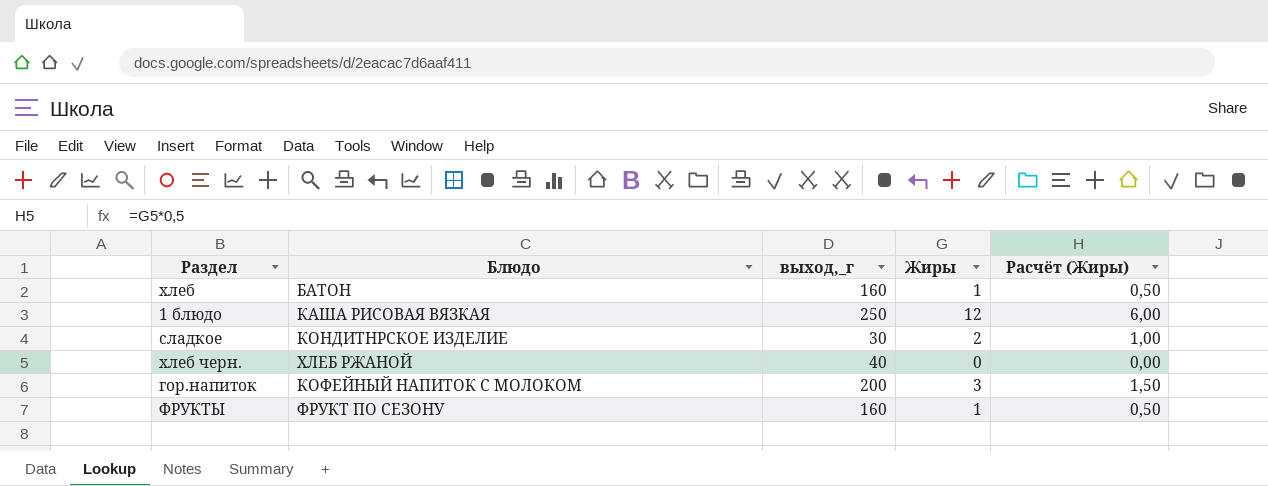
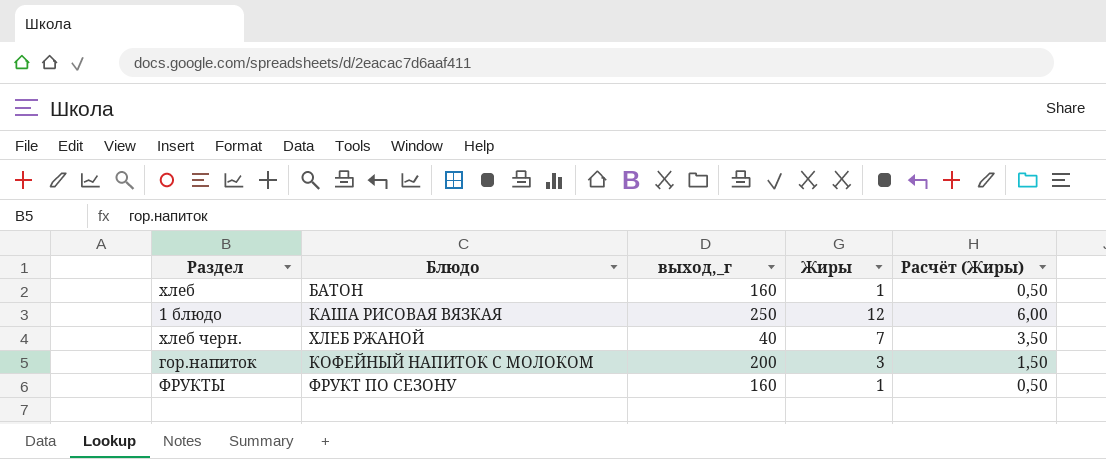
row сладкое: КОНДИТНРСКОЕ ИЗДЕЛИЕ | 30 | 2 | 1,00 -> none
хлеб черн. | Жиры: 0 -> 7
хлеб черн. | Расчёт (Жиры): 0,00 -> 3,50

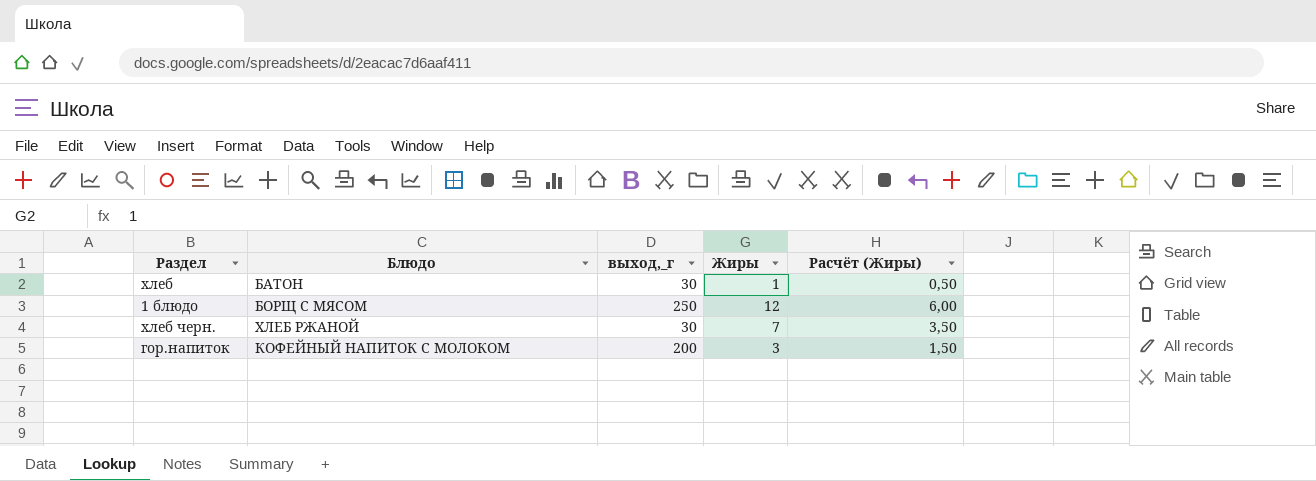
row ФРУКТЫ: ФРУКТ ПО СЕЗОНУ | 160 | 1 | 0,50 -> none
хлеб | выход,_г: 160 -> 30
1 блюдо | Блюдо: КАША РИСОВАЯ ВЯЗКАЯ -> БОРЩ С МЯСОМ
хлеб черн. | выход,_г: 40 -> 30

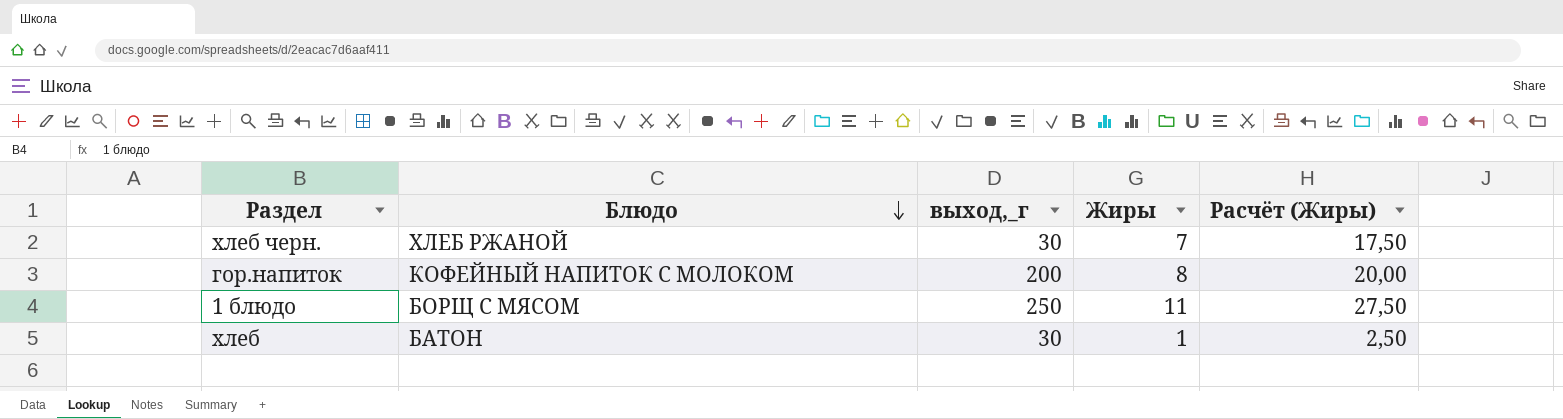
row order: none -> Блюдо descending
column Расчёт (Жиры) | formula: [Жиры] * 0,5 -> [Жиры] * 2,5
гор.напиток | Жиры: 3 -> 8
1 блюдо | Жиры: 12 -> 11

